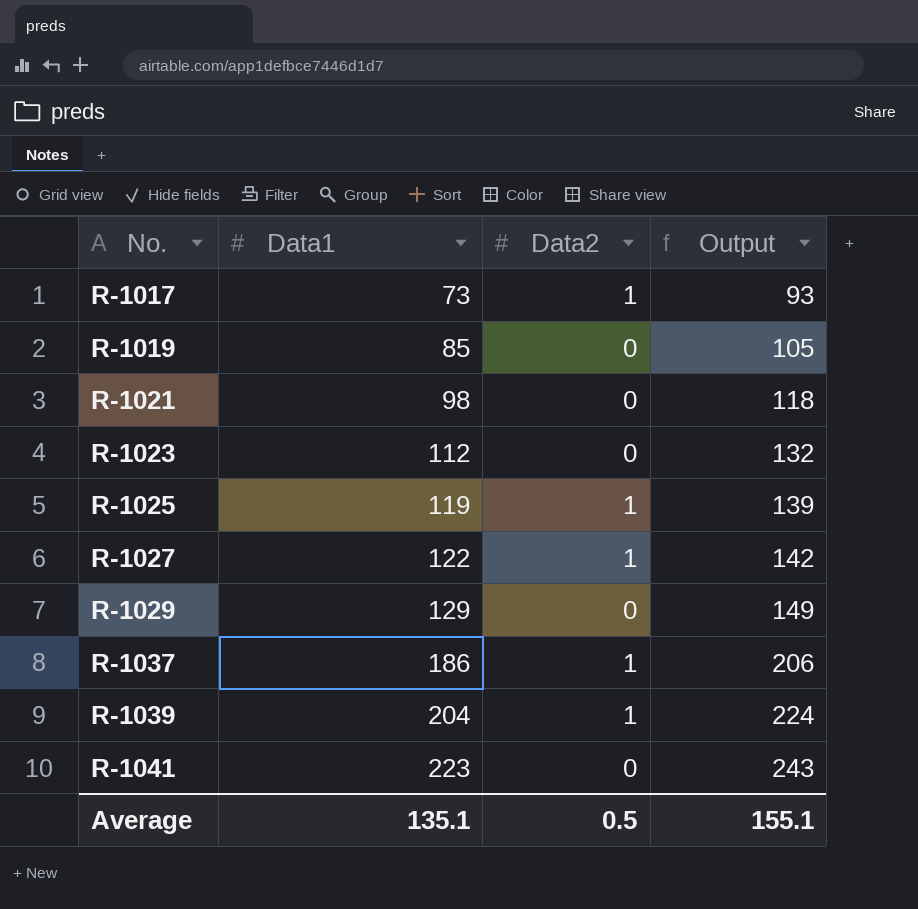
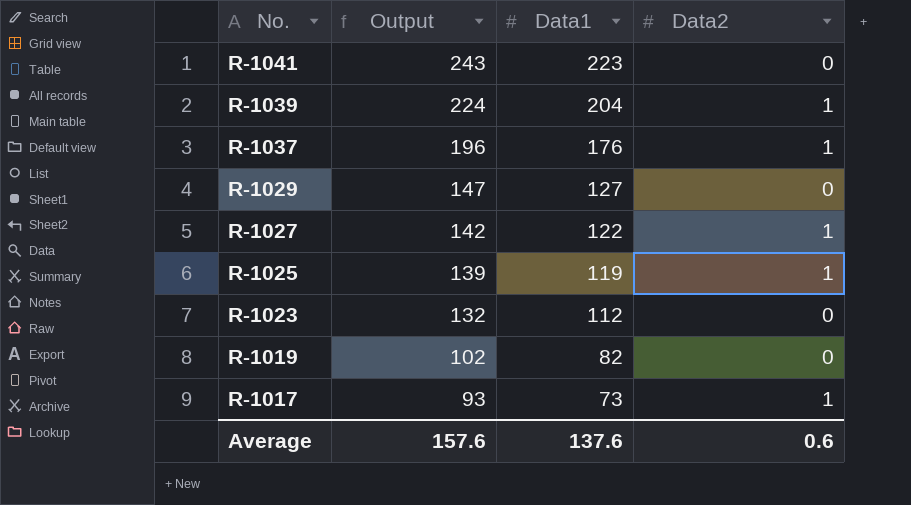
row order: No. ascending -> No. descending
column Output | position: 4 -> 2
row R-1021: 98 | 0 | 118 -> none
R-1037 | Output: 206 -> 196
R-1037 | Data1: 186 -> 176
R-1029 | Output: 149 -> 147
R-1029 | Data1: 129 -> 127
R-1019 | Output: 105 -> 102
R-1019 | Data1: 85 -> 82
Average | Output: 155.1 -> 157.6
Average | Data1: 135.1 -> 137.6
Average | Data2: 0.5 -> 0.6

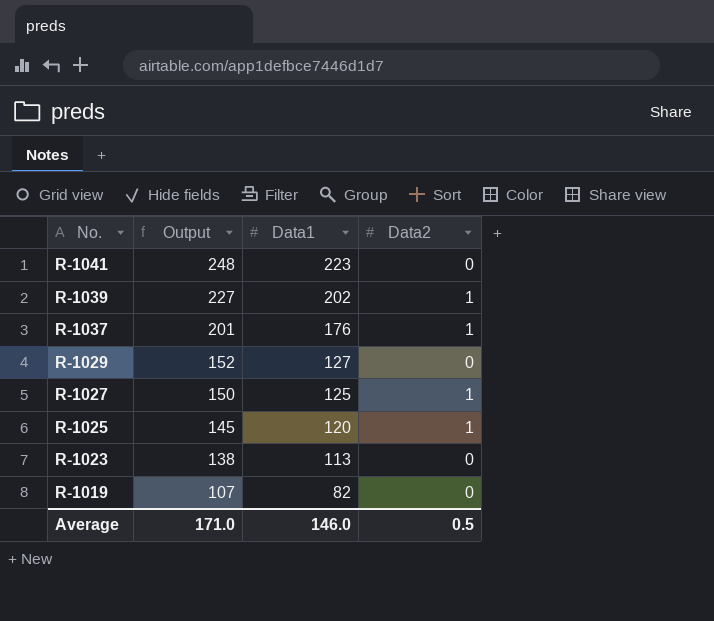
column Output | formula: [Data1] + 20 -> [Data1] + 25
row R-1017: 93 | 73 | 1 -> none
R-1039 | Data1: 204 -> 202
R-1027 | Data1: 122 -> 125
R-1025 | Data1: 119 -> 120
R-1023 | Data1: 112 -> 113
Average | Output: 157.6 -> 171.0
Average | Data1: 137.6 -> 146.0
Average | Data2: 0.6 -> 0.5

